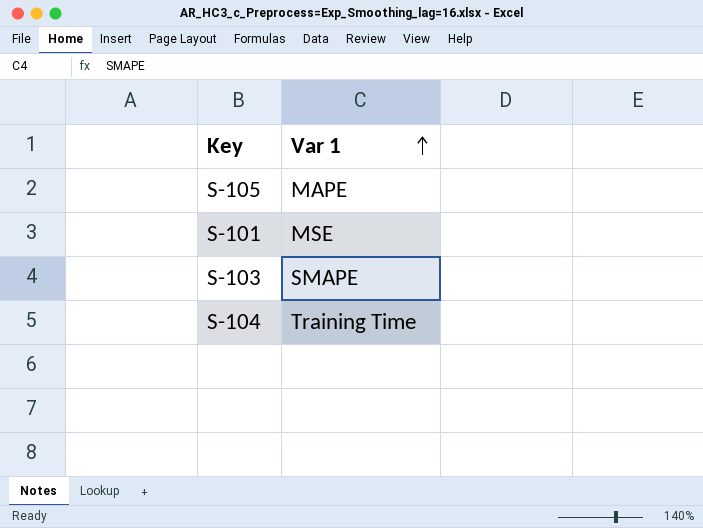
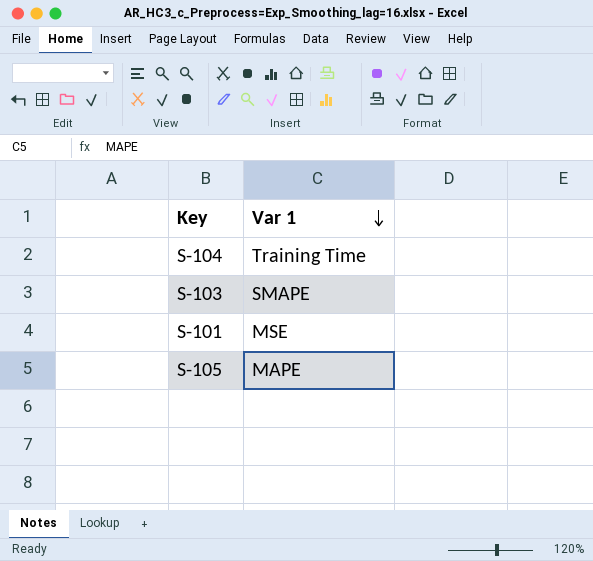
row order: Var 1 ascending -> Var 1 descending

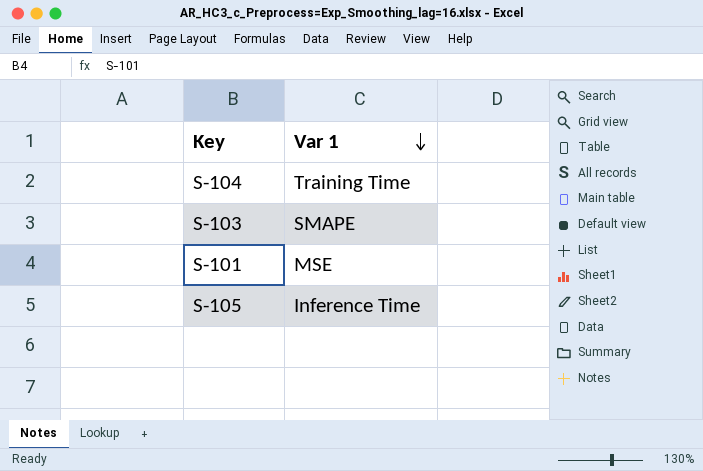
S-105 | Var 1: MAPE -> Inference Time

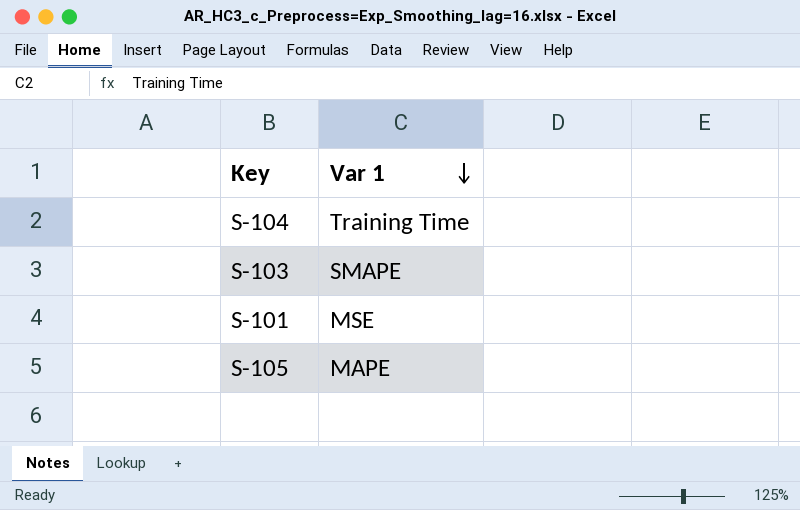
S-105 | Var 1: Inference Time -> MAPE

